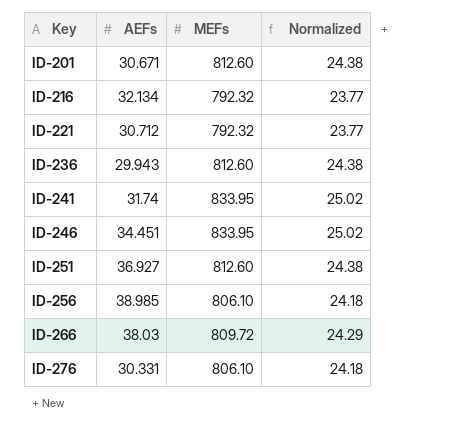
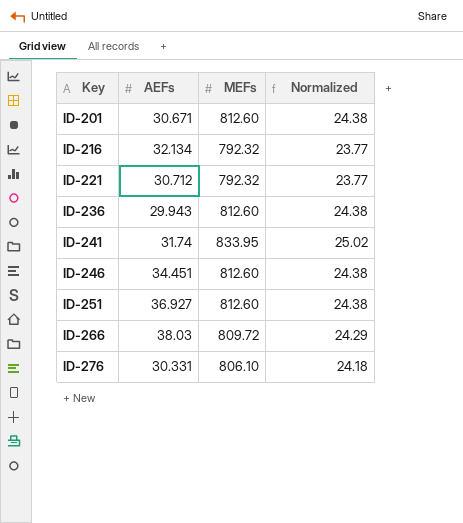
row ID-256: 38.985 | 806.10 | 24.18 -> none
ID-246 | MEFs: 833.95 -> 812.60
ID-246 | Normalized: 25.02 -> 24.38

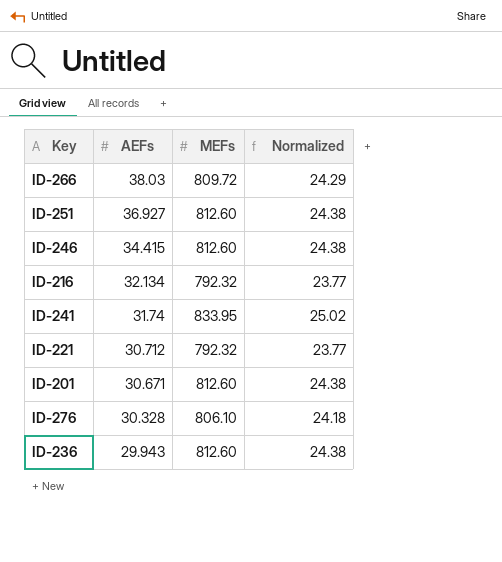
row order: Key ascending -> AEFs descending
ID-246 | AEFs: 34.451 -> 34.415
ID-276 | AEFs: 30.331 -> 30.328

